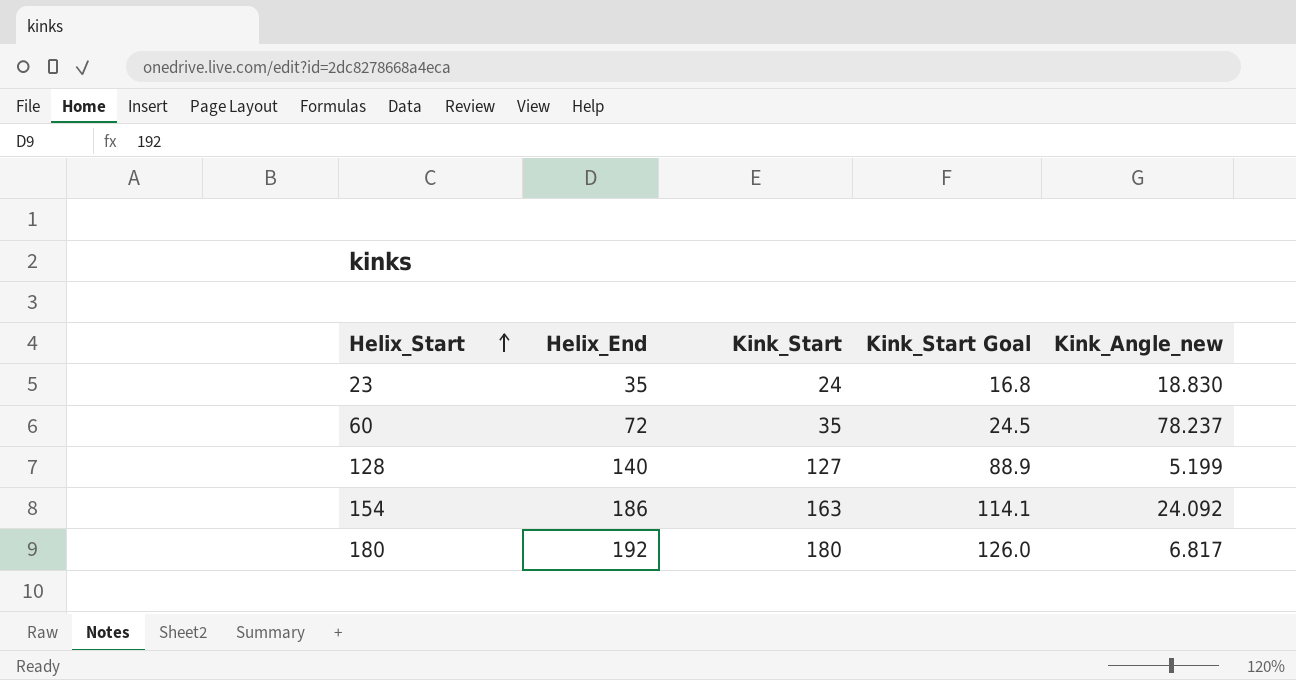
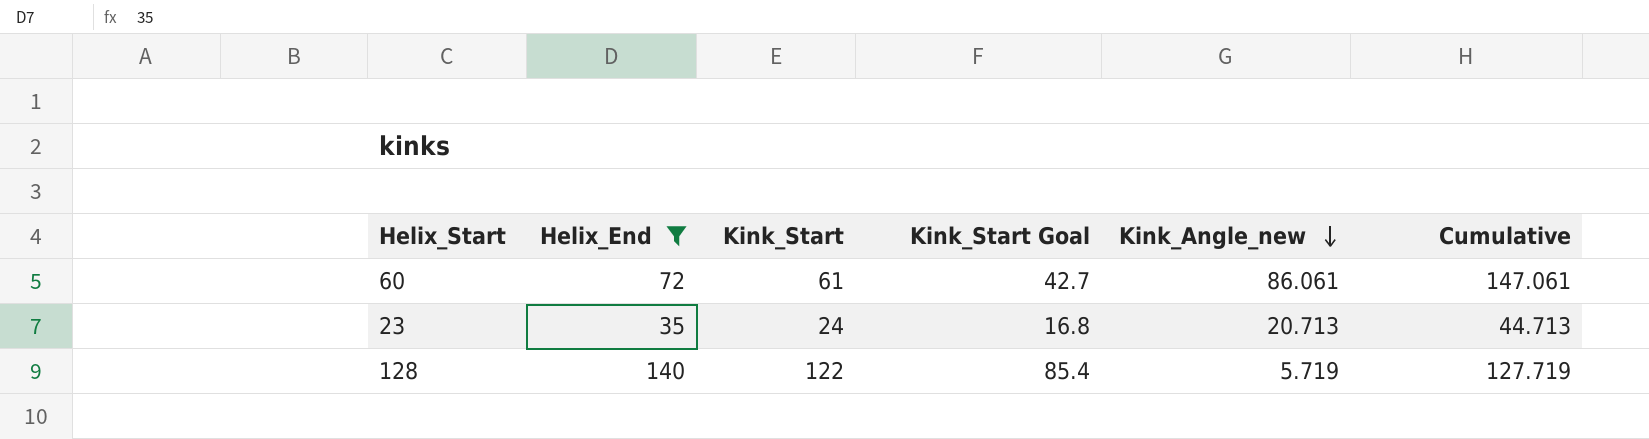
filter: none -> Helix_End <= 140
row order: Helix_Start ascending -> Kink_Angle_new descending
column Cumulative | formula: none -> [Kink_Start] + [Kink_Angle_new]
60 | Kink_Start: 35 -> 61
60 | Kink_Start Goal: 24.5 -> 42.7
60 | Kink_Angle_new: 78.237 -> 86.061
23 | Kink_Angle_new: 18.830 -> 20.713
128 | Kink_Start: 127 -> 122
128 | Kink_Start Goal: 88.9 -> 85.4
128 | Kink_Angle_new: 5.199 -> 5.719

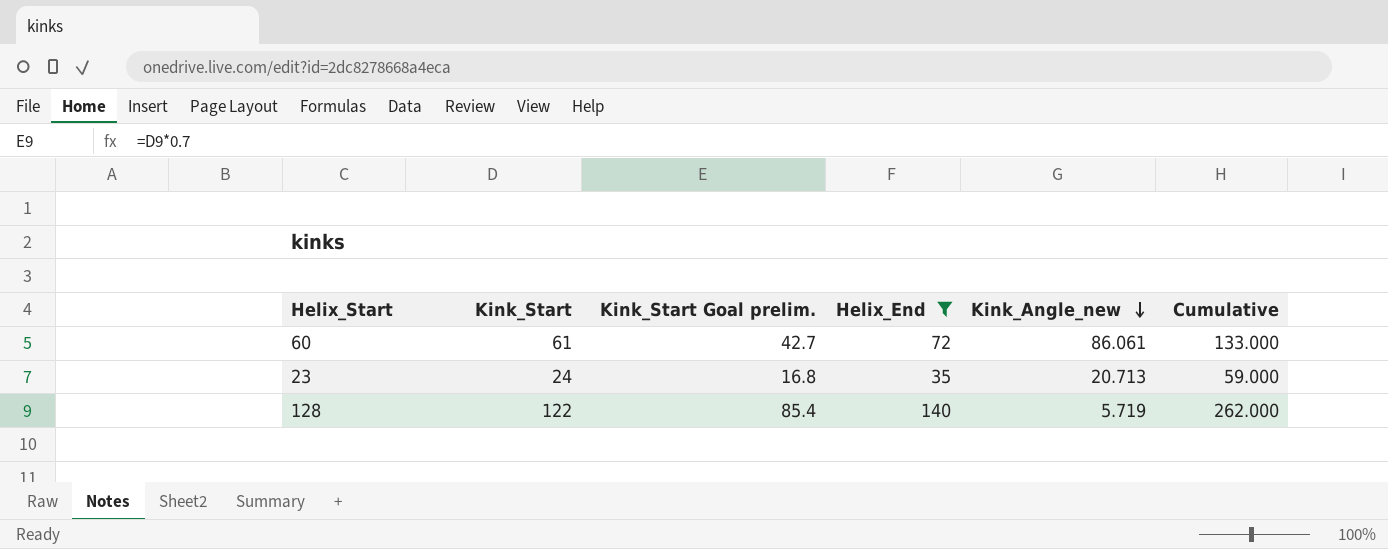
column name: Kink_Start Goal -> Kink_Start Goal prelim.
column Helix_End | position: 2 -> 4
column Cumulative | formula: [Kink_Start] + [Kink_Angle_new] -> [Kink_Start] + [Helix_End]

